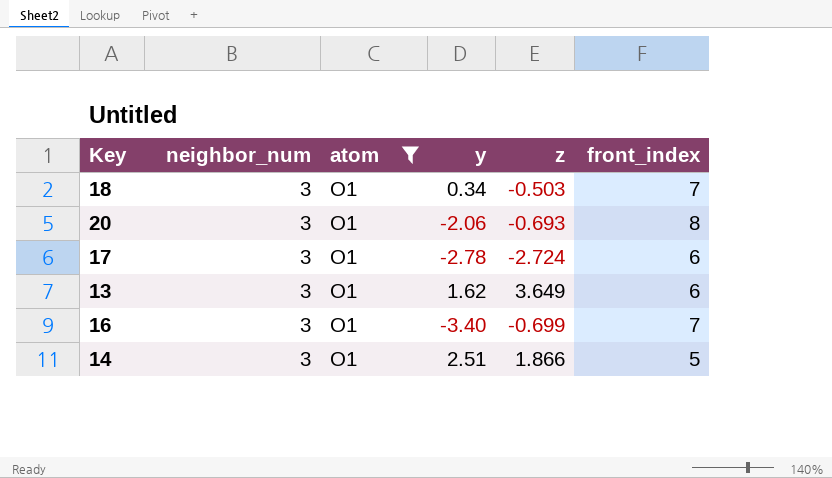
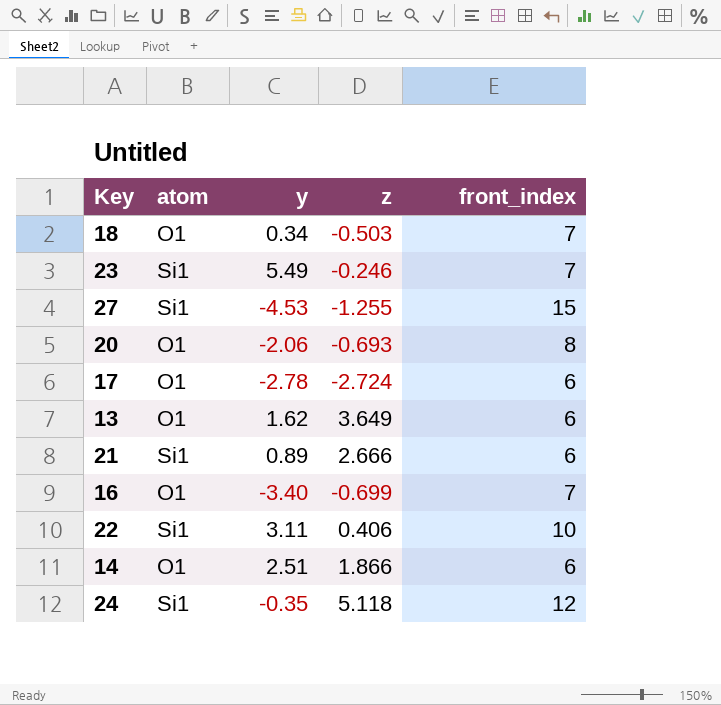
filter: atom = O1 -> none
column neighbor_num | position: 2 -> none
14 | front_index: 5 -> 6

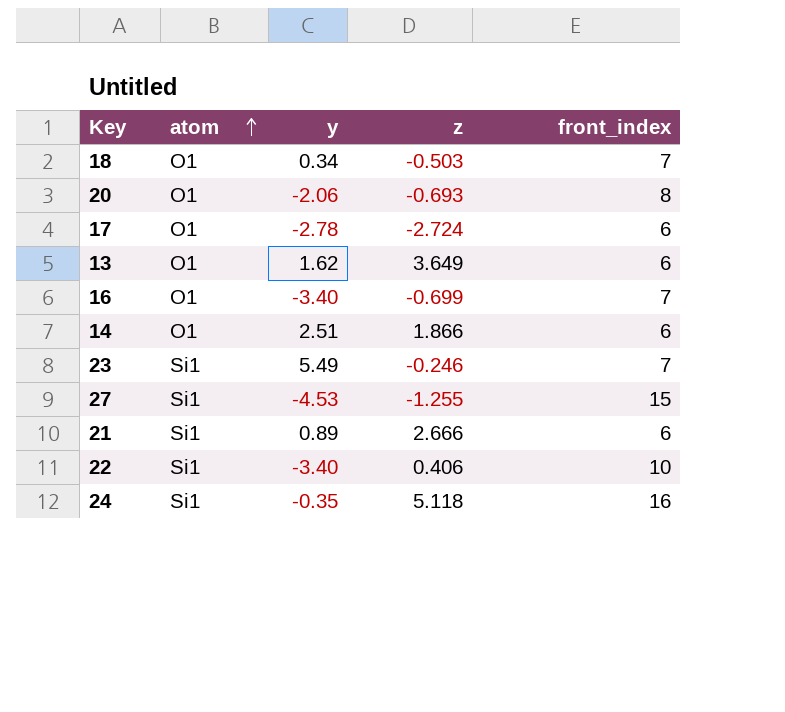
row order: none -> atom ascending
22 | y: 3.11 -> -3.40
24 | front_index: 12 -> 16

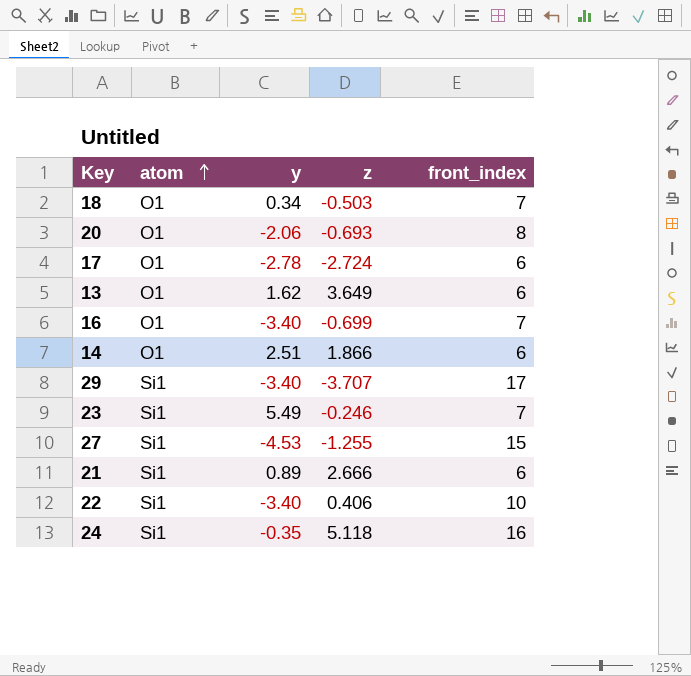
row 29: none -> Si1 | -3.40 | -3.707 | 17

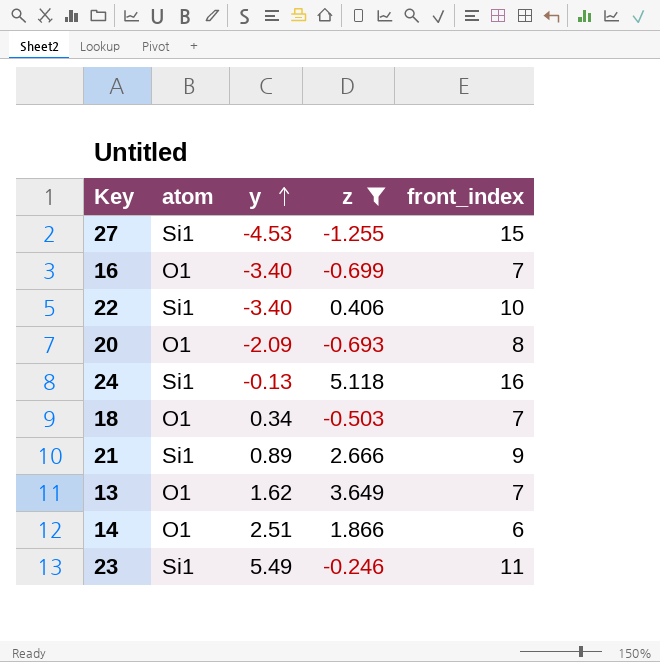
filter: none -> z >= -1.255
row order: atom ascending -> y ascending
20 | y: -2.06 -> -2.09
24 | y: -0.35 -> -0.13
21 | front_index: 6 -> 9
13 | front_index: 6 -> 7
23 | front_index: 7 -> 11

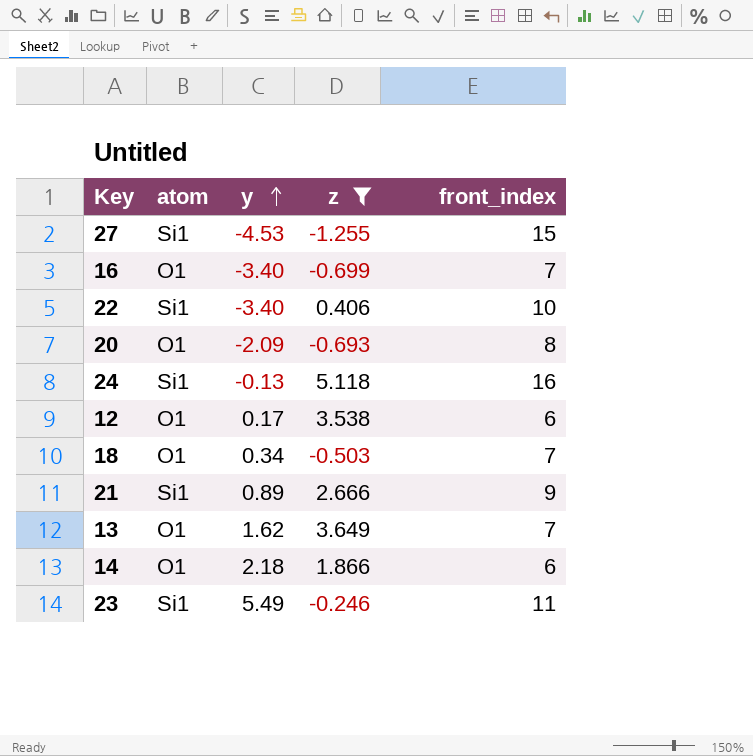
row 12: none -> O1 | 0.17 | 3.538 | 6
14 | y: 2.51 -> 2.18

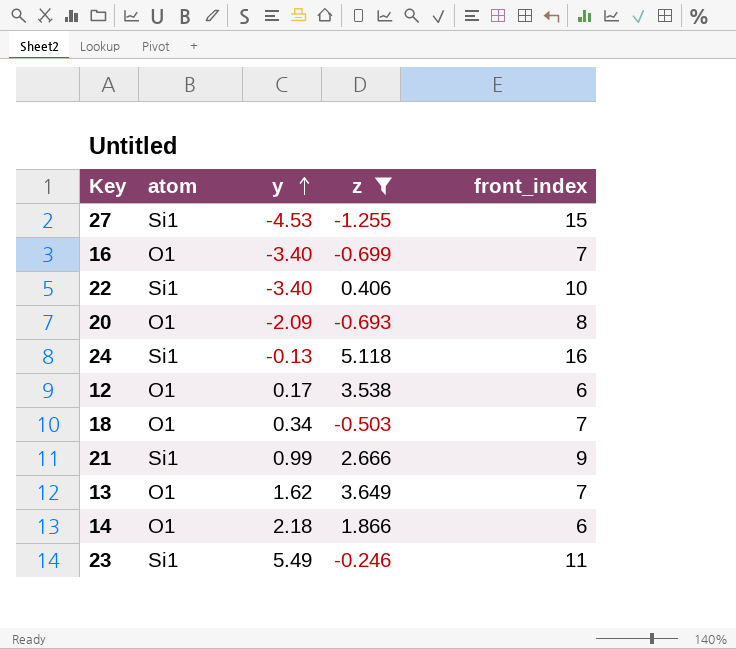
21 | y: 0.89 -> 0.99

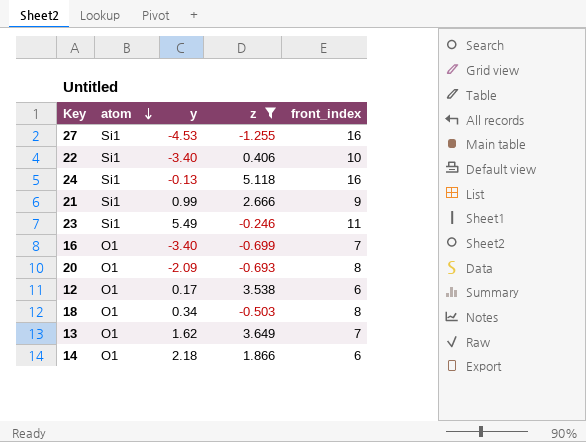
row order: y ascending -> atom descending
27 | front_index: 15 -> 16
18 | front_index: 7 -> 8

